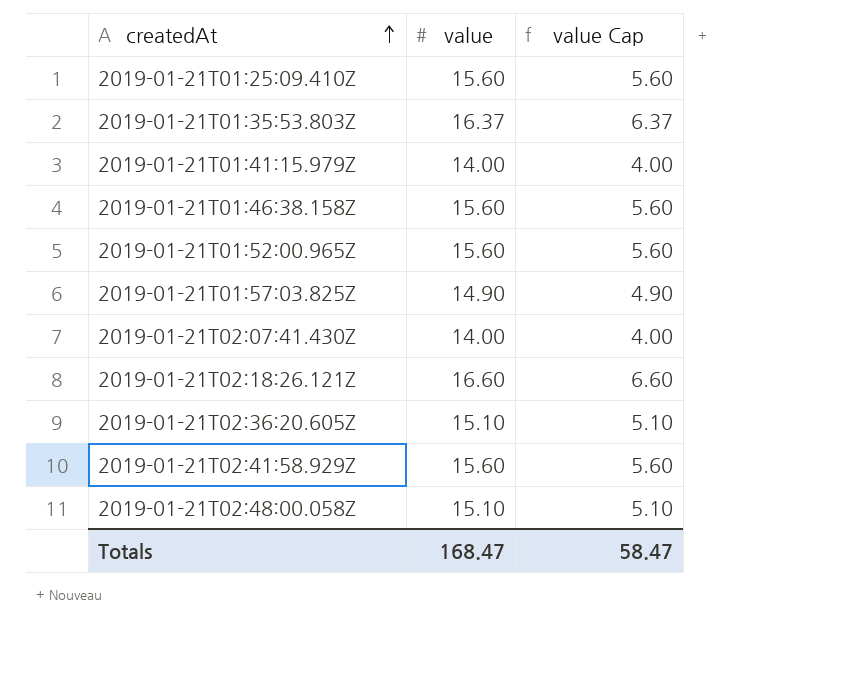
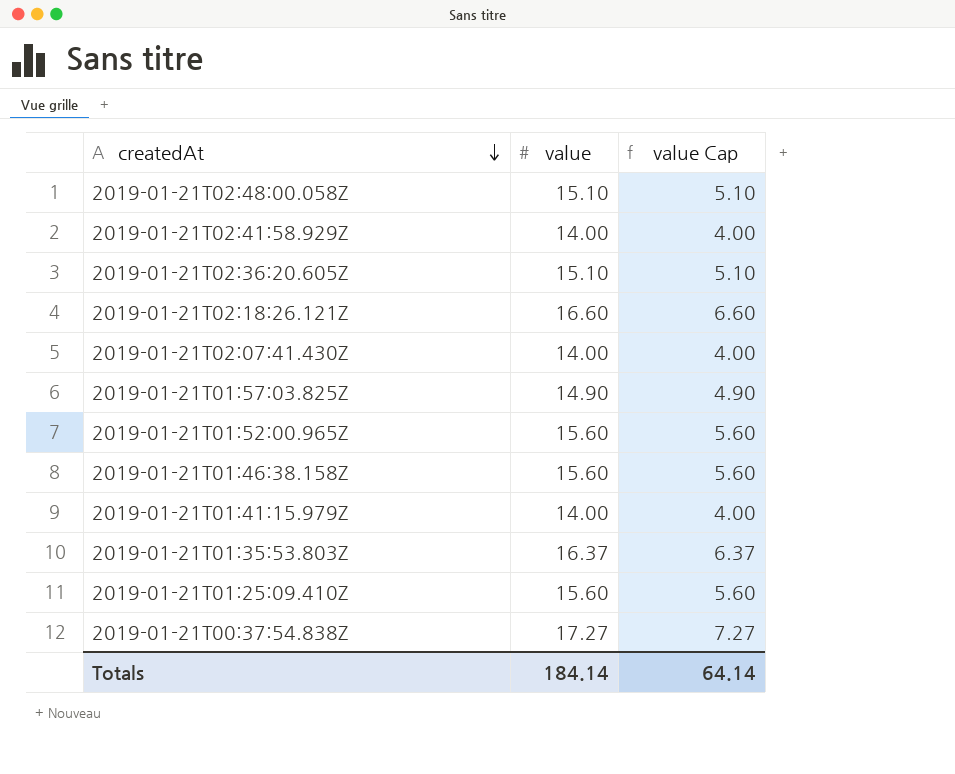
row order: createdAt ascending -> createdAt descending
2019-01-21T02:41:58.929Z | value: 15.60 -> 14.00
2019-01-21T02:41:58.929Z | value Cap: 5.60 -> 4.00
row 2019-01-21T00:37:54.838Z: none -> 17.27 | 7.27
Totals | value: 168.47 -> 184.14
Totals | value Cap: 58.47 -> 64.14

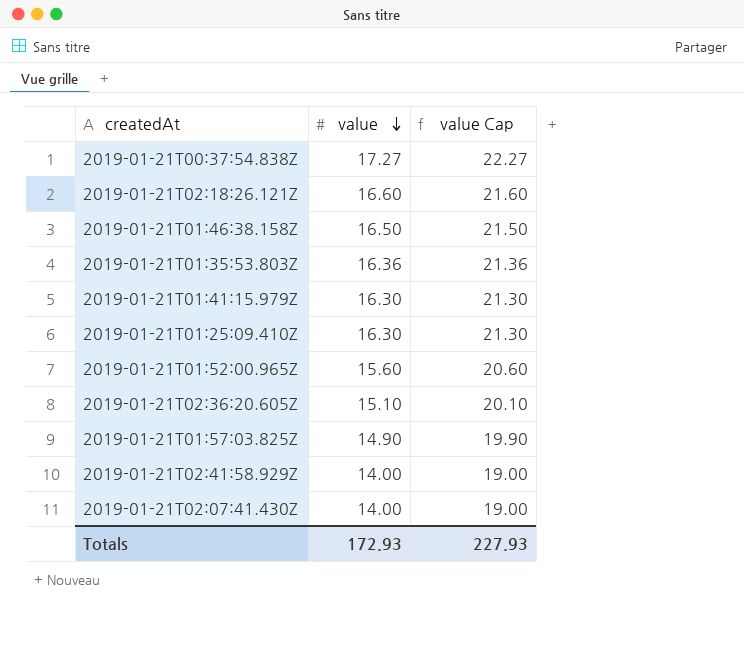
row order: createdAt descending -> value descending
column value Cap | formula: [value] - 10 -> [value] + 5
row 2019-01-21T02:48:00.058Z: 15.10 | 5.10 -> none
2019-01-21T01:46:38.158Z | value: 15.60 -> 16.50
2019-01-21T01:35:53.803Z | value: 16.37 -> 16.36
2019-01-21T01:41:15.979Z | value: 14.00 -> 16.30
2019-01-21T01:25:09.410Z | value: 15.60 -> 16.30
Totals | value: 184.14 -> 172.93
Totals | value Cap: 64.14 -> 227.93

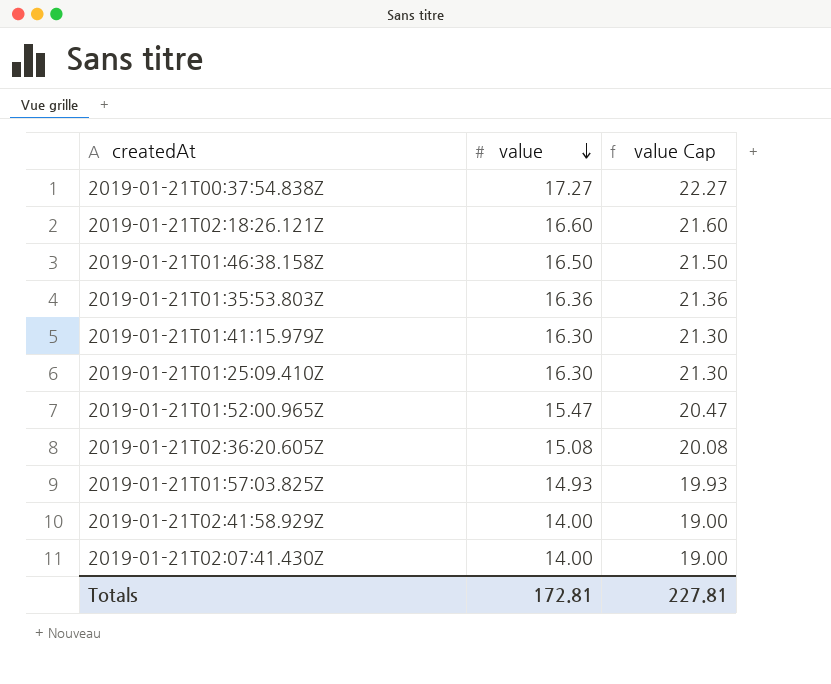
2019-01-21T01:52:00.965Z | value: 15.60 -> 15.47
2019-01-21T01:52:00.965Z | value Cap: 20.60 -> 20.47
2019-01-21T02:36:20.605Z | value: 15.10 -> 15.08
2019-01-21T02:36:20.605Z | value Cap: 20.10 -> 20.08
2019-01-21T01:57:03.825Z | value: 14.90 -> 14.93
2019-01-21T01:57:03.825Z | value Cap: 19.90 -> 19.93
Totals | value: 172.93 -> 172.81
Totals | value Cap: 227.93 -> 227.81

